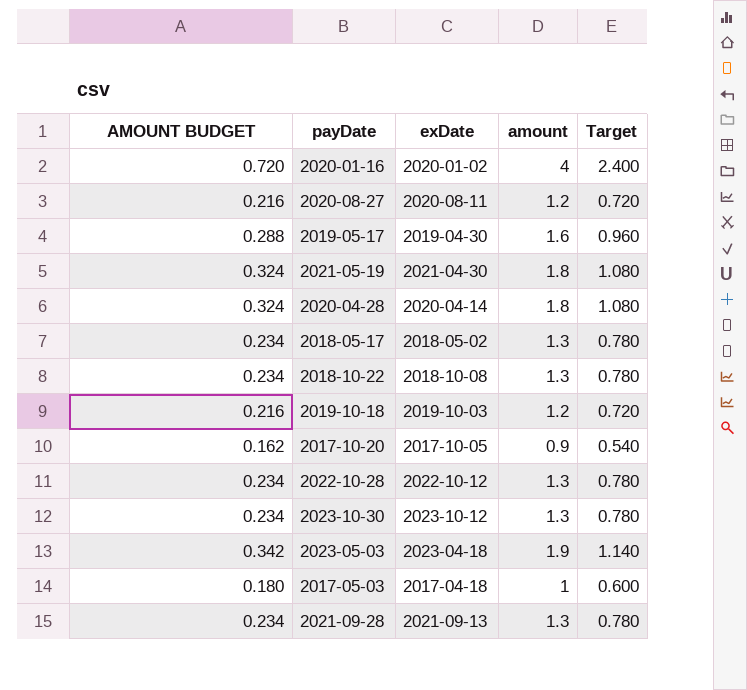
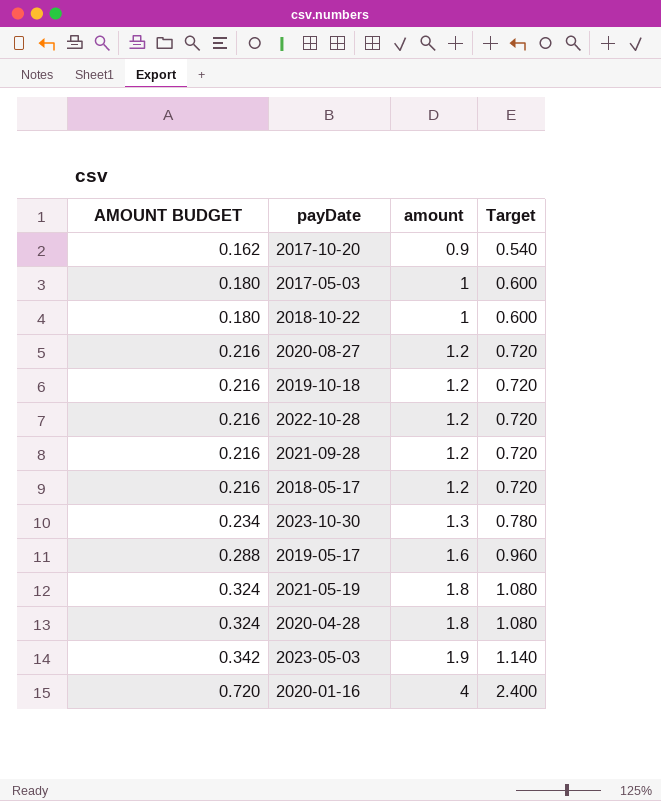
row order: none -> AMOUNT BUDGET ascending
column exDate | position: 3 -> none
2018-10-22 | AMOUNT BUDGET: 0.234 -> 0.180
2018-10-22 | amount: 1.3 -> 1
2018-10-22 | Target: 0.780 -> 0.600
2022-10-28 | AMOUNT BUDGET: 0.234 -> 0.216
2022-10-28 | amount: 1.3 -> 1.2
2022-10-28 | Target: 0.780 -> 0.720
2021-09-28 | AMOUNT BUDGET: 0.234 -> 0.216
2021-09-28 | amount: 1.3 -> 1.2
2021-09-28 | Target: 0.780 -> 0.720
2018-05-17 | AMOUNT BUDGET: 0.234 -> 0.216
2018-05-17 | amount: 1.3 -> 1.2
2018-05-17 | Target: 0.780 -> 0.720

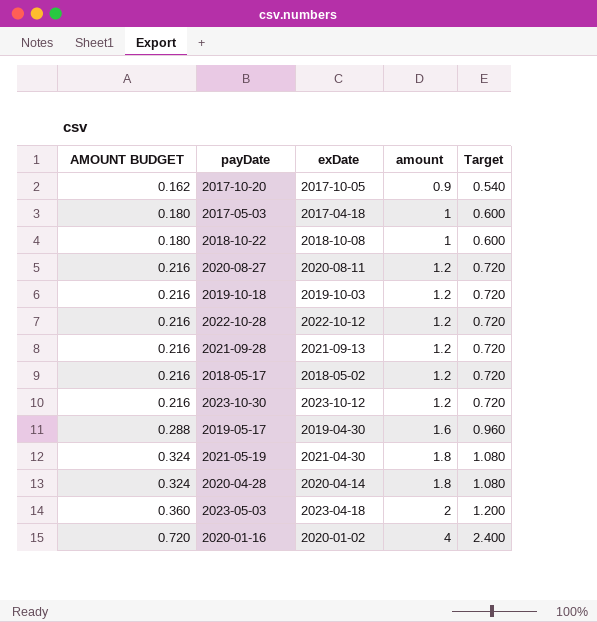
column exDate | position: none -> 3
2023-10-30 | AMOUNT BUDGET: 0.234 -> 0.216
2023-10-30 | amount: 1.3 -> 1.2
2023-10-30 | Target: 0.780 -> 0.720
2023-05-03 | AMOUNT BUDGET: 0.342 -> 0.360
2023-05-03 | amount: 1.9 -> 2
2023-05-03 | Target: 1.140 -> 1.200

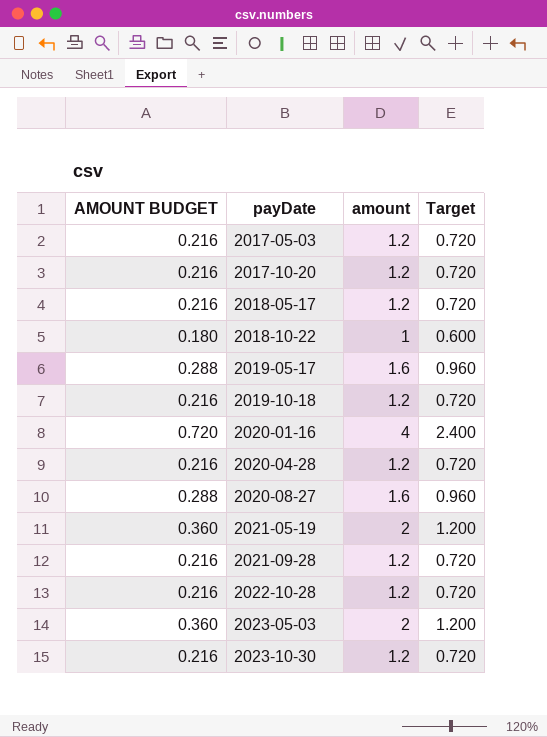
row order: AMOUNT BUDGET ascending -> payDate ascending
column exDate | position: 3 -> none
2017-05-03 | AMOUNT BUDGET: 0.180 -> 0.216
2017-05-03 | amount: 1 -> 1.2
2017-05-03 | Target: 0.600 -> 0.720
2017-10-20 | AMOUNT BUDGET: 0.162 -> 0.216
2017-10-20 | amount: 0.9 -> 1.2
2017-10-20 | Target: 0.540 -> 0.720
2020-04-28 | AMOUNT BUDGET: 0.324 -> 0.216
2020-04-28 | amount: 1.8 -> 1.2
2020-04-28 | Target: 1.080 -> 0.720
2020-08-27 | AMOUNT BUDGET: 0.216 -> 0.288
2020-08-27 | amount: 1.2 -> 1.6
2020-08-27 | Target: 0.720 -> 0.960
2021-05-19 | AMOUNT BUDGET: 0.324 -> 0.360
2021-05-19 | amount: 1.8 -> 2
2021-05-19 | Target: 1.080 -> 1.200

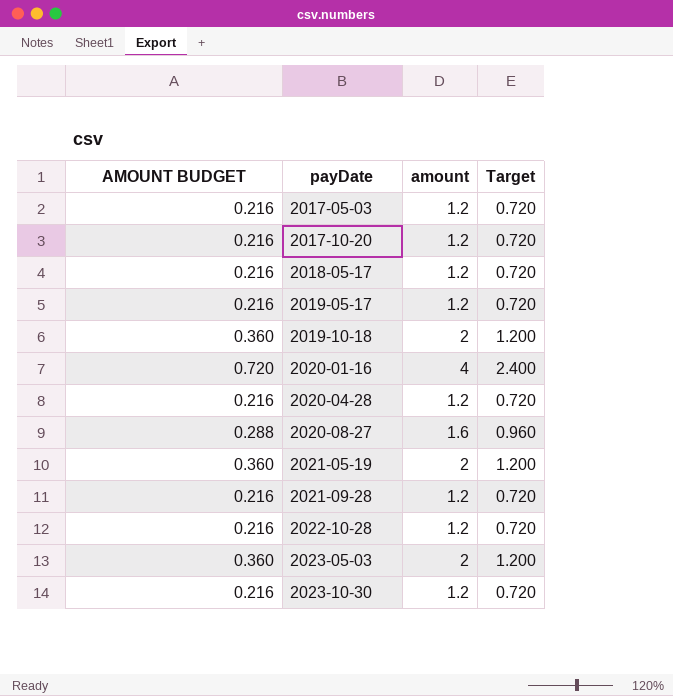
row 2018-10-22: 0.180 | 1 | 0.600 -> none
2019-05-17 | AMOUNT BUDGET: 0.288 -> 0.216
2019-05-17 | amount: 1.6 -> 1.2
2019-05-17 | Target: 0.960 -> 0.720
2019-10-18 | AMOUNT BUDGET: 0.216 -> 0.360
2019-10-18 | amount: 1.2 -> 2
2019-10-18 | Target: 0.720 -> 1.200

